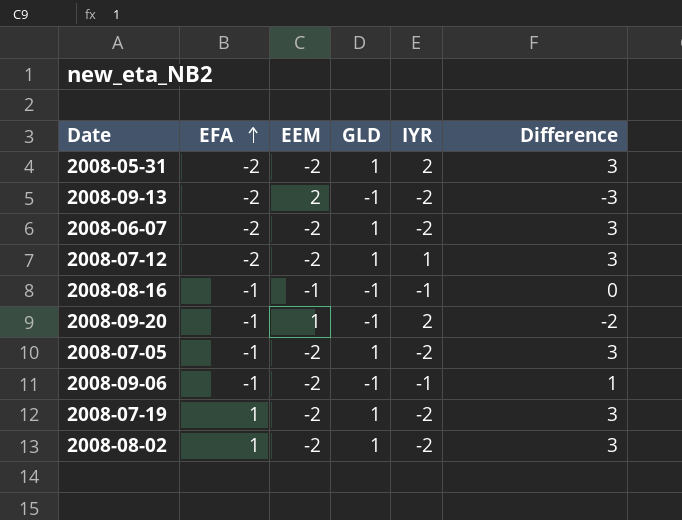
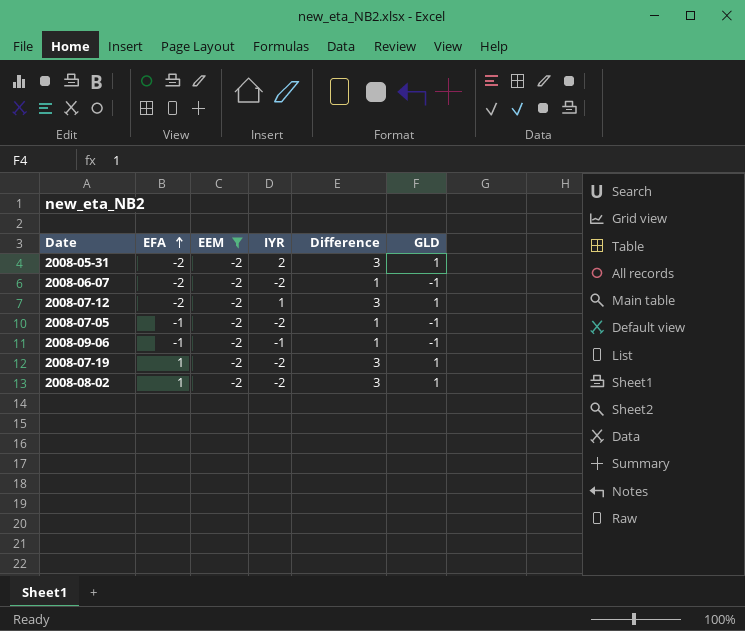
filter: none -> EEM = -2
column GLD | position: 4 -> 6
2008-06-07 | Difference: 3 -> 1
2008-06-07 | GLD: 1 -> -1
2008-07-05 | Difference: 3 -> 1
2008-07-05 | GLD: 1 -> -1

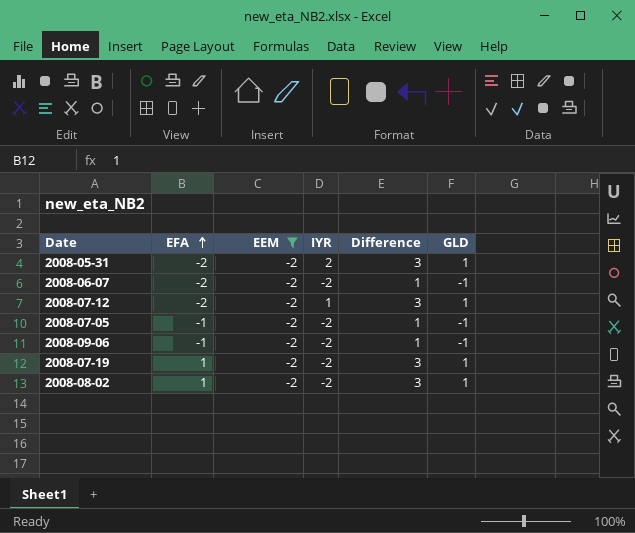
2008-09-06 | IYR: -1 -> -2

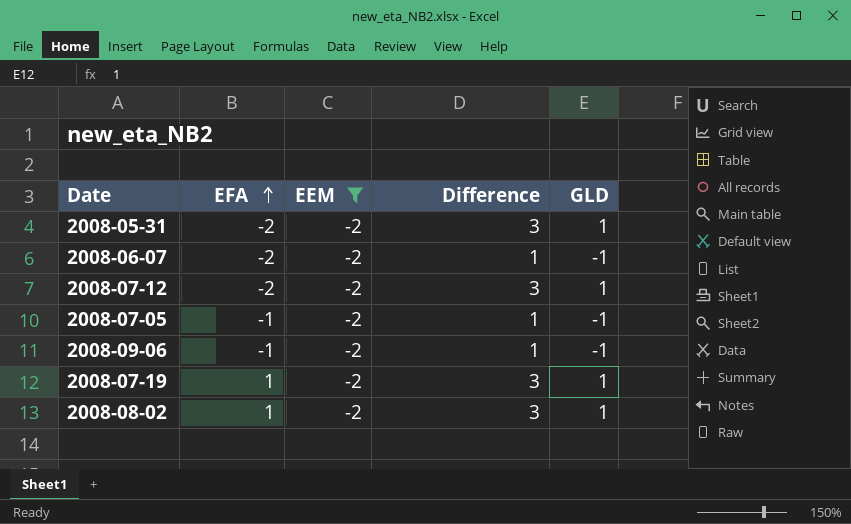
column IYR | position: 4 -> none

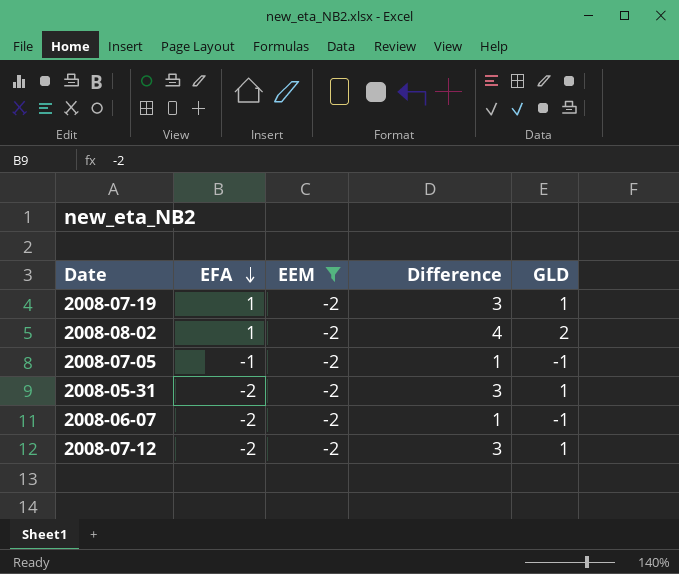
row order: EFA ascending -> EFA descending
row 2008-09-06: -1 | -2 | 1 | -1 -> none
2008-08-02 | Difference: 3 -> 4
2008-08-02 | GLD: 1 -> 2

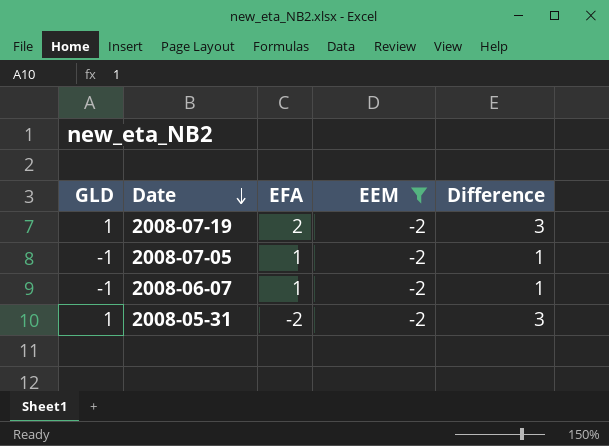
row order: EFA descending -> Date descending
column GLD | position: 5 -> 1
row 2008-08-02: 1 | -2 | 4 | 2 -> none
row 2008-07-12: -2 | -2 | 3 | 1 -> none
2008-07-19 | EFA: 1 -> 2
2008-07-05 | EFA: -1 -> 1
2008-06-07 | EFA: -2 -> 1

